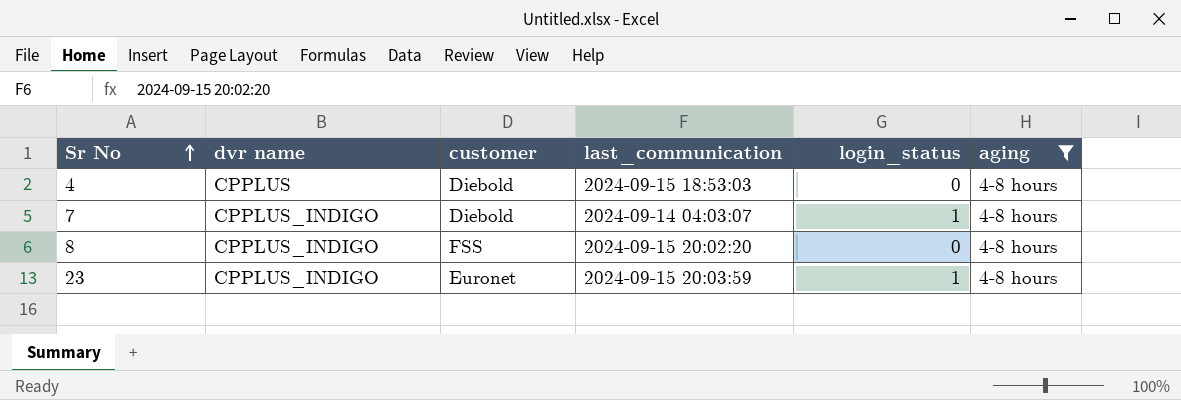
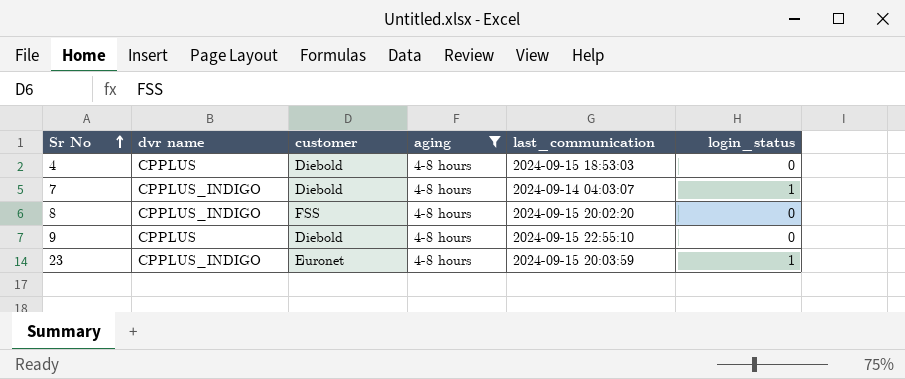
column aging | position: 6 -> 4
row 9: none -> CPPLUS | Diebold | 4-8 hours | 2024-09-15 22:55:10 | 0

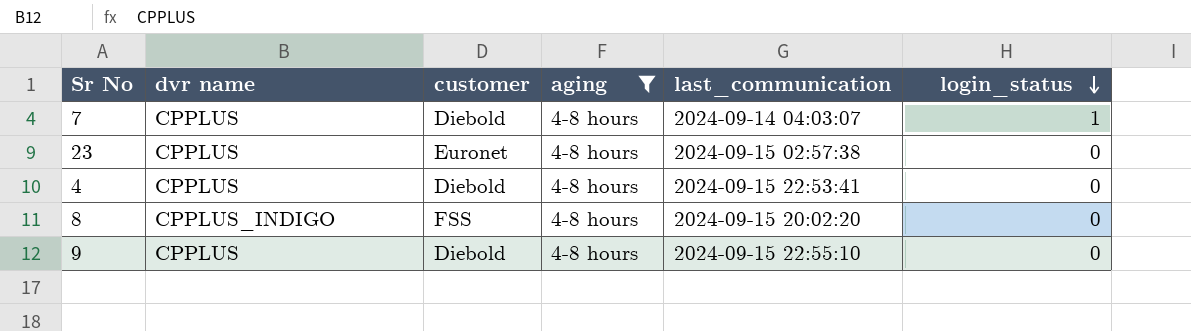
row order: Sr No ascending -> login_status descending
7 | dvr name: CPPLUS_INDIGO -> CPPLUS
23 | dvr name: CPPLUS_INDIGO -> CPPLUS
23 | last_communication: 2024-09-15 20:03:59 -> 2024-09-15 02:57:38
23 | login_status: 1 -> 0
4 | last_communication: 2024-09-15 18:53:03 -> 2024-09-15 22:53:41

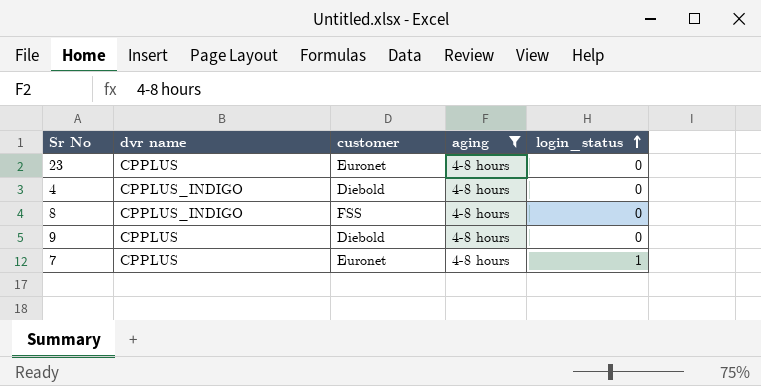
row order: login_status descending -> login_status ascending
column last_communication | position: 5 -> none
4 | dvr name: CPPLUS -> CPPLUS_INDIGO
7 | customer: Diebold -> Euronet

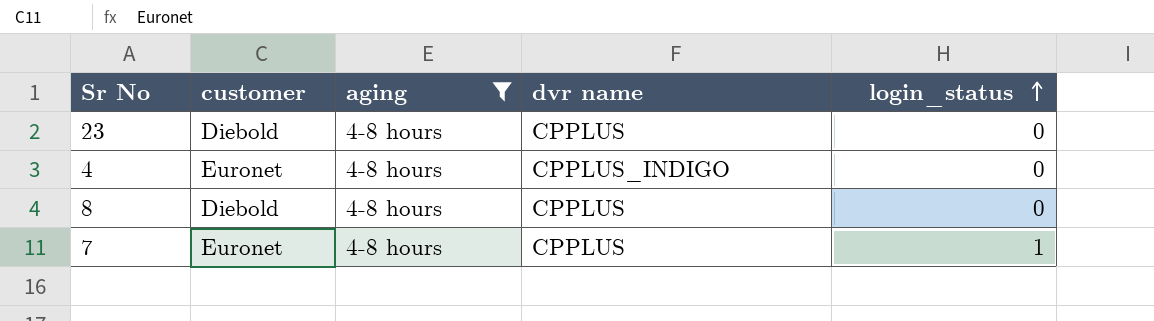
column dvr name | position: 2 -> 4
row 9: CPPLUS | Diebold | 4-8 hours | 0 -> none
23 | customer: Euronet -> Diebold
4 | customer: Diebold -> Euronet
8 | customer: FSS -> Diebold
8 | dvr name: CPPLUS_INDIGO -> CPPLUS

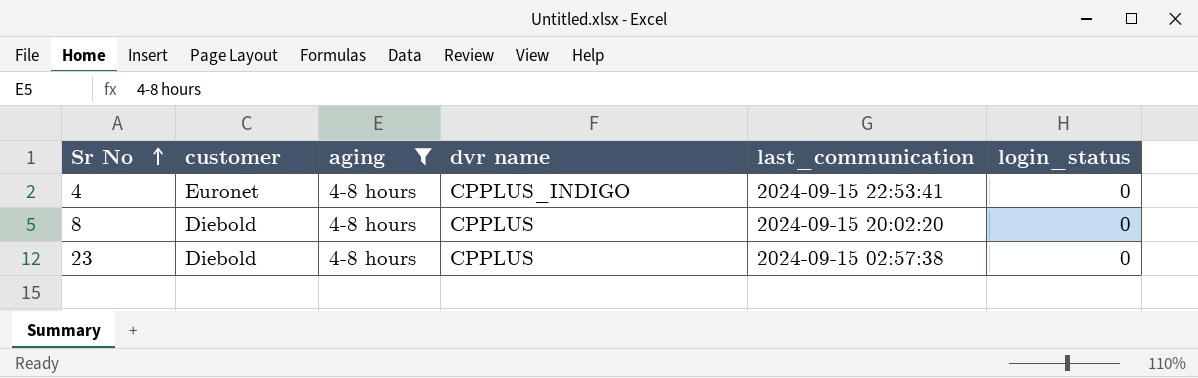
row order: login_status ascending -> Sr No ascending
column last_communication | position: none -> 5
row 7: Euronet | 4-8 hours | CPPLUS | 1 -> none

